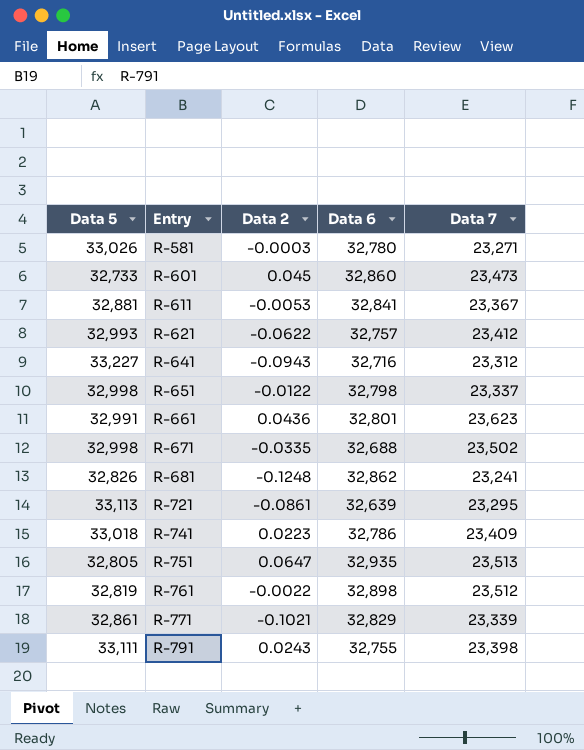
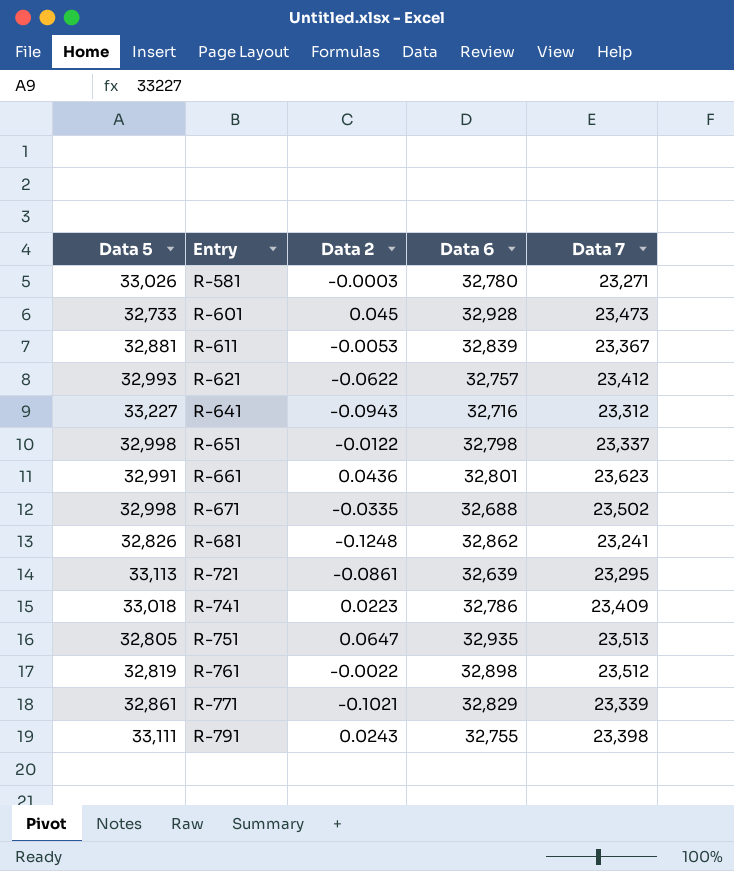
R-601 | Data 6: 32,860 -> 32,928
R-611 | Data 6: 32,841 -> 32,839

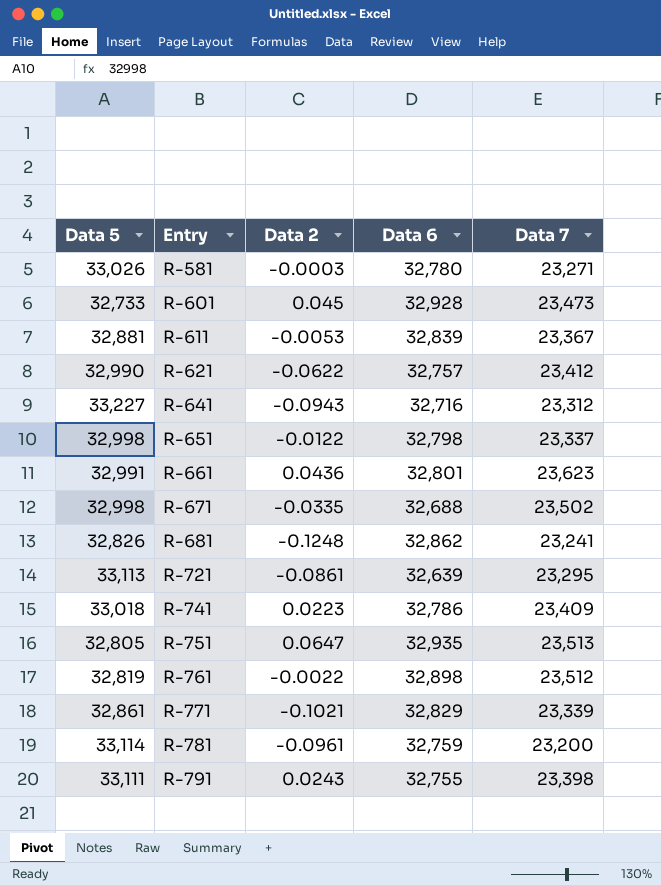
R-621 | Data 5: 32,993 -> 32,990
row R-781: none -> 33,114 | -0.0961 | 32,759 | 23,200

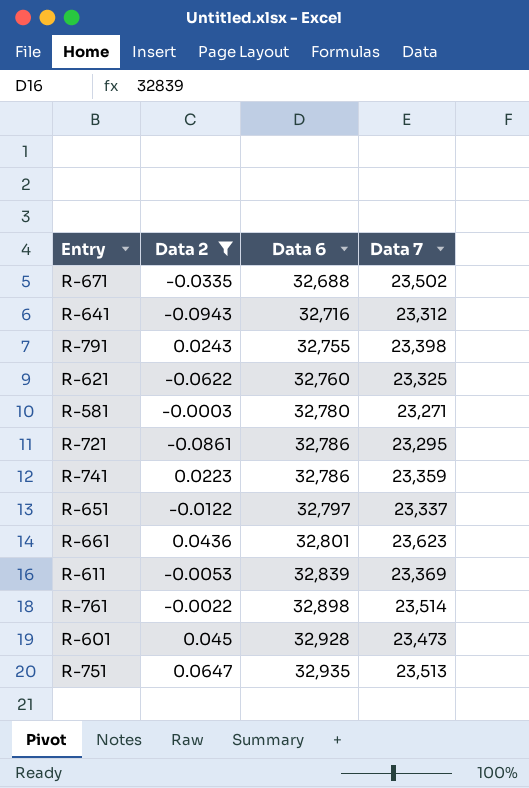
filter: none -> Data 2 >= -0.0943
row order: Entry ascending -> Data 6 ascending
column Data 5 | position: 1 -> none
R-621 | Data 6: 32,757 -> 32,760
R-621 | Data 7: 23,412 -> 23,325
R-721 | Data 6: 32,639 -> 32,786
R-741 | Data 7: 23,409 -> 23,359
R-651 | Data 6: 32,798 -> 32,797
R-611 | Data 7: 23,367 -> 23,369
R-761 | Data 7: 23,512 -> 23,514

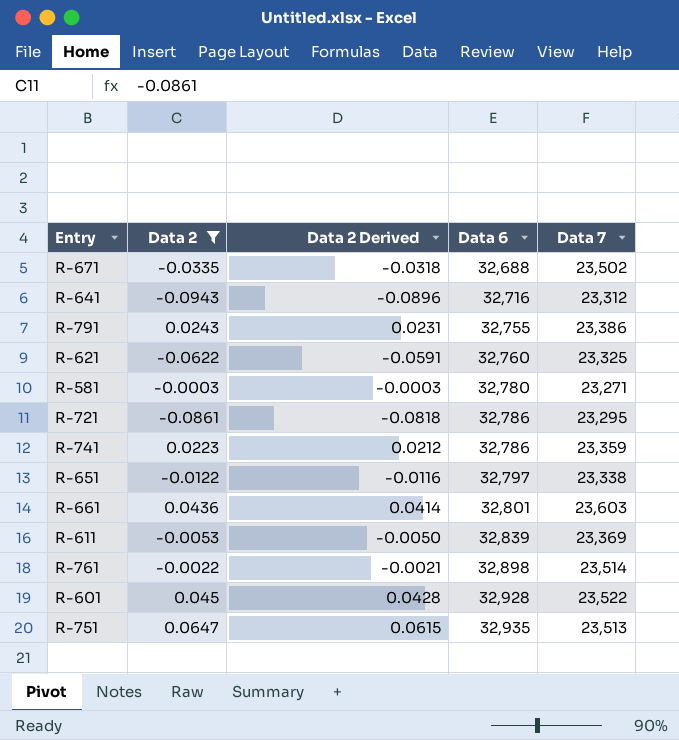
column Data 2 Derived | formula: none -> [Data 2] * 0.95
R-791 | Data 7: 23,398 -> 23,386
R-651 | Data 7: 23,337 -> 23,338
R-661 | Data 7: 23,623 -> 23,603
R-601 | Data 7: 23,473 -> 23,522

